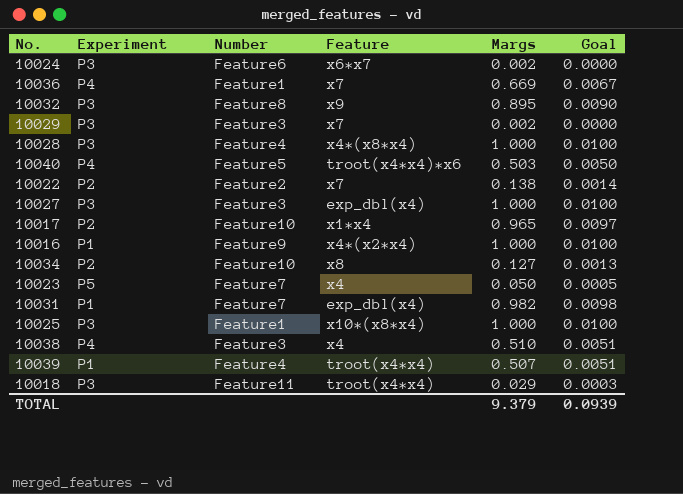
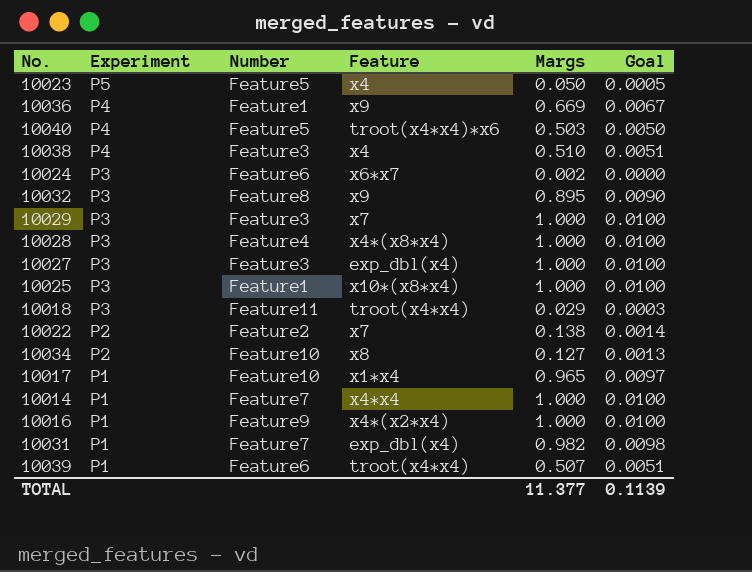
row order: none -> Experiment descending
10023 | Number: Feature7 -> Feature5
10036 | Feature: x7 -> x9
10029 | Margs: 0.002 -> 1.000
10029 | Goal: 0.0000 -> 0.0100
10017 | Experiment: P2 -> P1
row 10014: none -> P1 | Feature7 | x4*x4 | 1.000 | 0.0100
10039 | Number: Feature4 -> Feature6
TOTAL | Margs: 9.379 -> 11.377
TOTAL | Goal: 0.0939 -> 0.1139

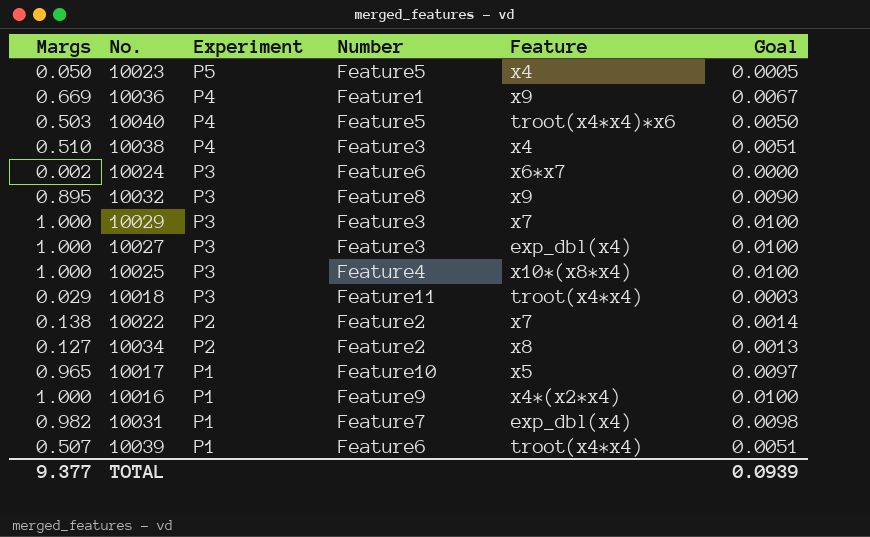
column Margs | position: 5 -> 1
row 10028: P3 | Feature4 | x4*(x8*x4) | 1.000 | 0.0100 -> none
row 10014: P1 | Feature7 | x4*x4 | 1.000 | 0.0100 -> none
10025 | Number: Feature1 -> Feature4
10034 | Number: Feature10 -> Feature2
10017 | Feature: x1*x4 -> x5
TOTAL | Margs: 11.377 -> 9.377
TOTAL | Goal: 0.1139 -> 0.0939

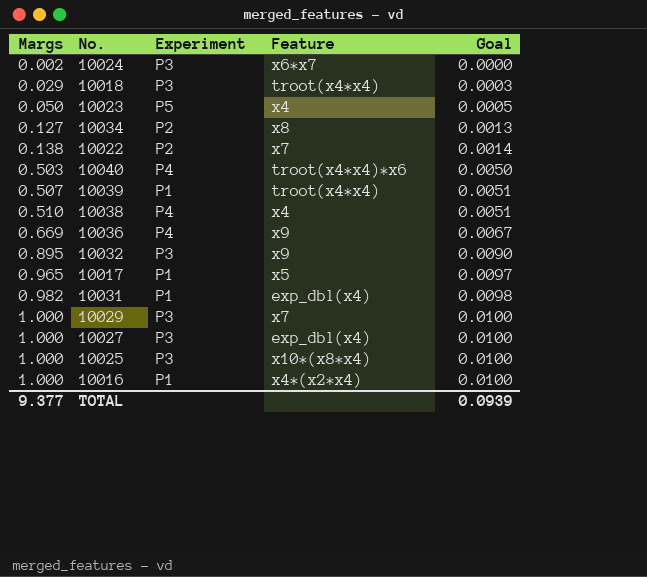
row order: Experiment descending -> Margs ascending
column Number | position: 4 -> none

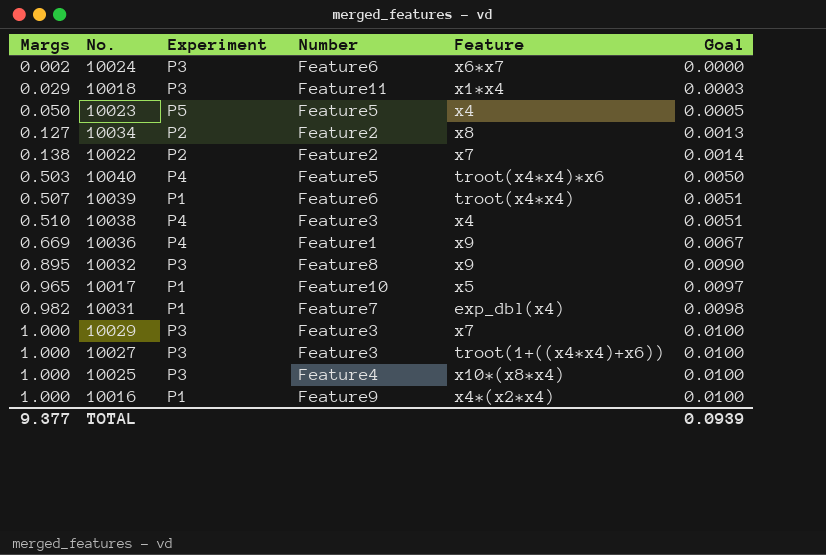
column Number | position: none -> 4
10018 | Feature: troot(x4*x4) -> x1*x4
10027 | Feature: exp_dbl(x4) -> troot(1+((x4*x4)+x6))

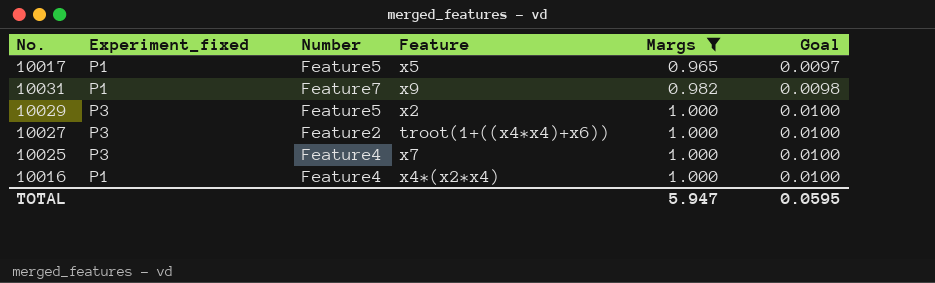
filter: none -> Margs >= 0.965
column name: Experiment -> Experiment_fixed
column Margs | position: 1 -> 5
10017 | Number: Feature10 -> Feature5
10031 | Feature: exp_dbl(x4) -> x9
10029 | Number: Feature3 -> Feature5
10029 | Feature: x7 -> x2
10027 | Number: Feature3 -> Feature2
10025 | Feature: x10*(x8*x4) -> x7
10016 | Number: Feature9 -> Feature4
TOTAL | Margs: 9.377 -> 5.947
TOTAL | Goal: 0.0939 -> 0.0595

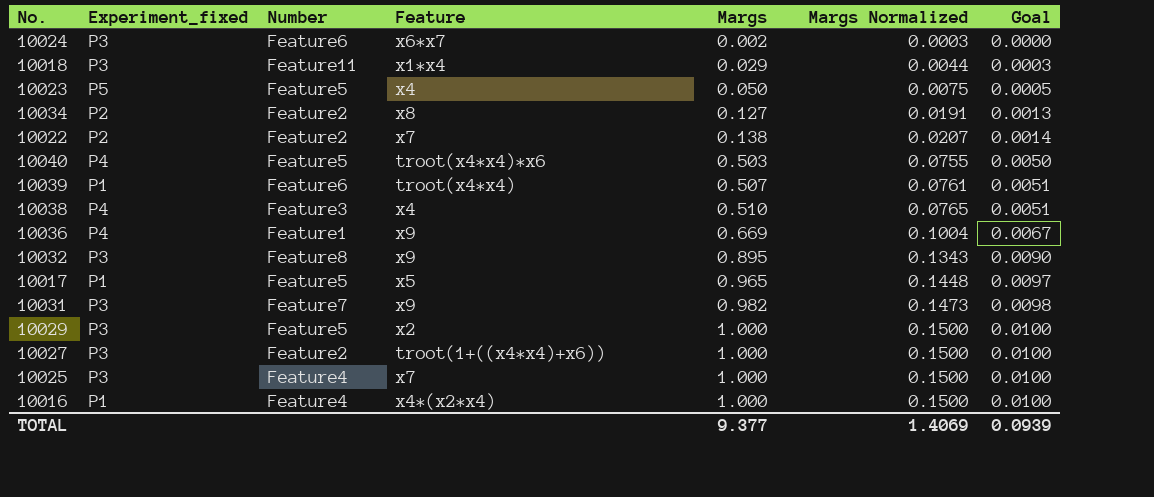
filter: Margs >= 0.965 -> none
column Margs Normalized | formula: none -> [Margs] * 0.15
10031 | Experiment_fixed: P1 -> P3
TOTAL | Margs: 5.947 -> 9.377
TOTAL | Goal: 0.0595 -> 0.0939

